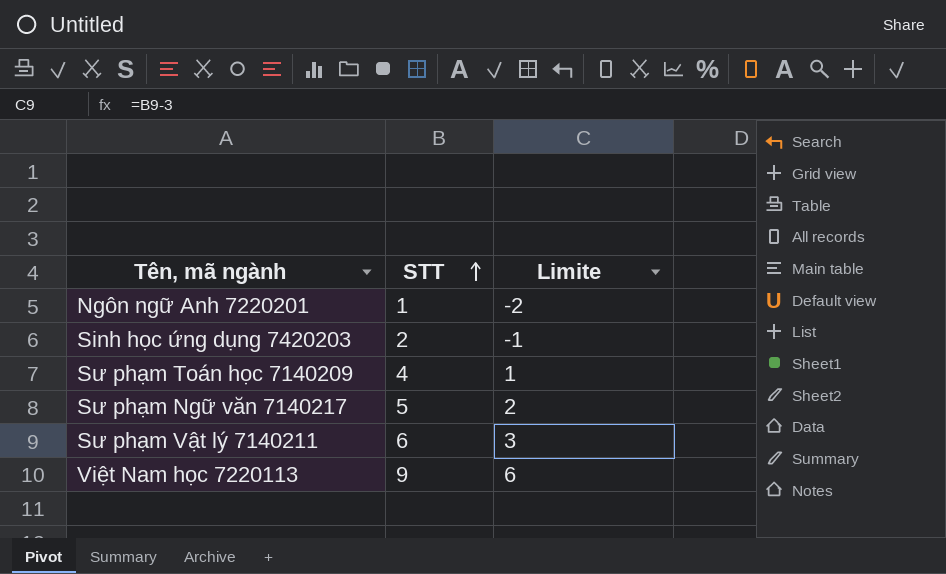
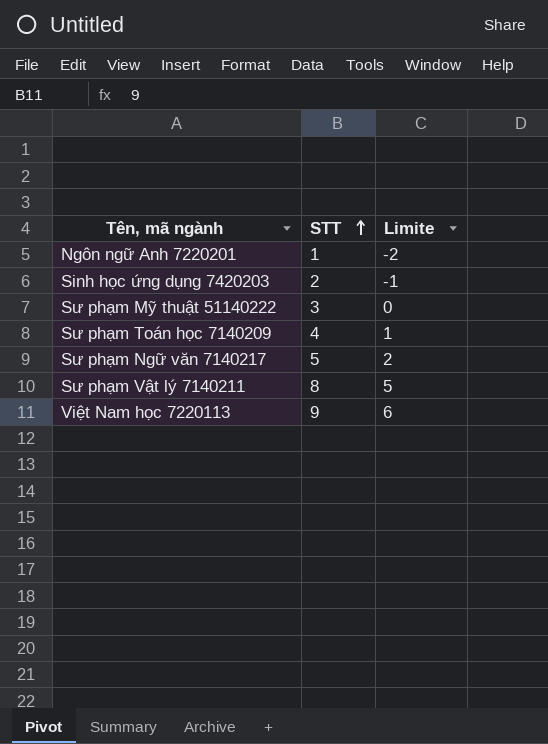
row Sư phạm Mỹ thuật 51140222: none -> 3 | 0
Sư phạm Vật lý 7140211 | STT: 6 -> 8
Sư phạm Vật lý 7140211 | Limite: 3 -> 5

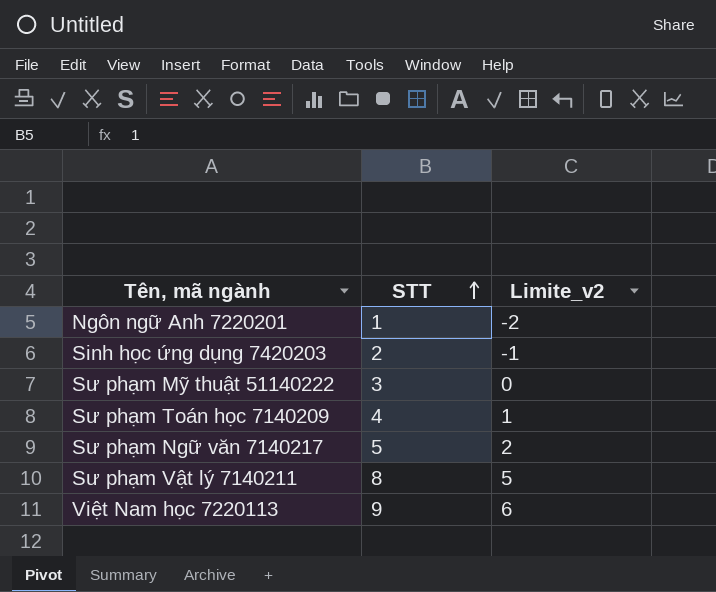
column name: Limite -> Limite_v2

